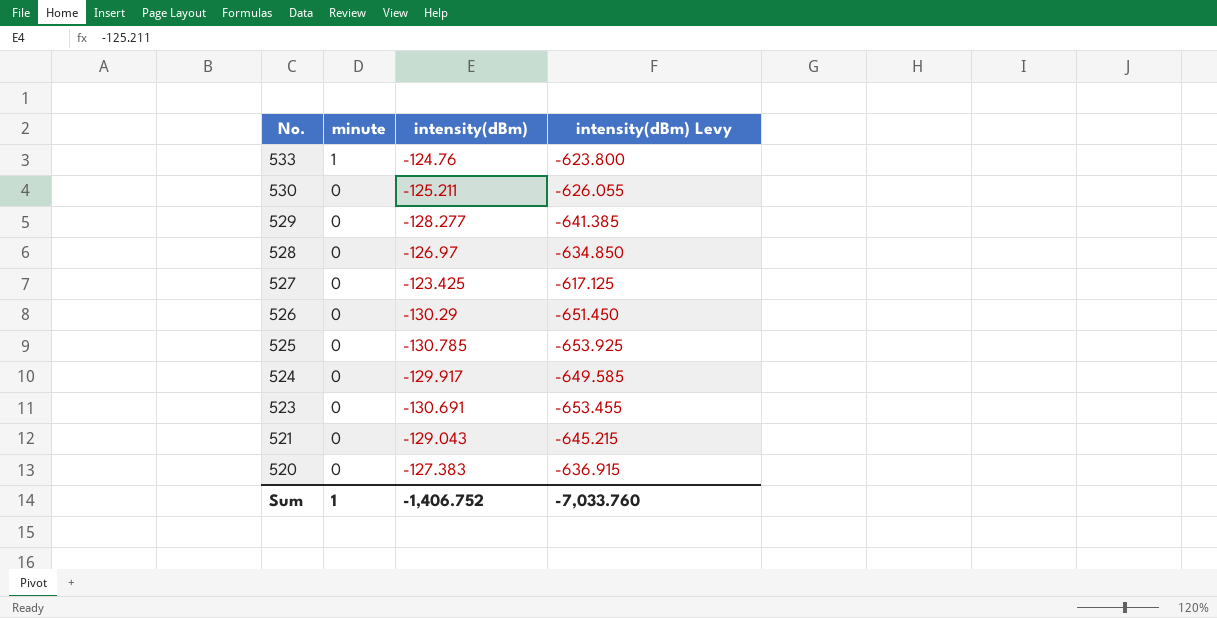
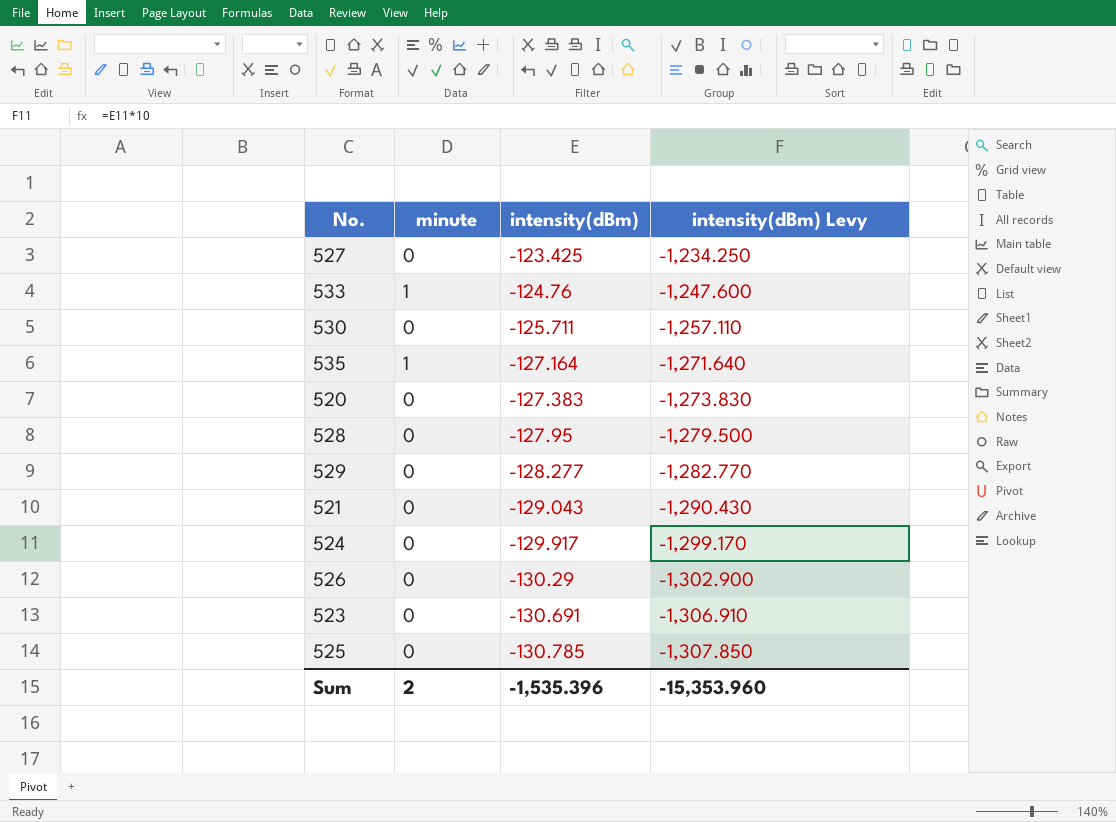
row order: No. descending -> intensity(dBm) descending
column intensity(dBm) Levy | formula: [intensity(dBm)] * 5 -> [intensity(dBm)] * 10
530 | intensity(dBm): -125.211 -> -125.711
row 535: none -> 1 | -127.164 | -1,271.640
528 | intensity(dBm): -126.97 -> -127.95
Sum | minute: 1 -> 2
Sum | intensity(dBm): -1,406.752 -> -1,535.396
Sum | intensity(dBm) Levy: -7,033.760 -> -15,353.960

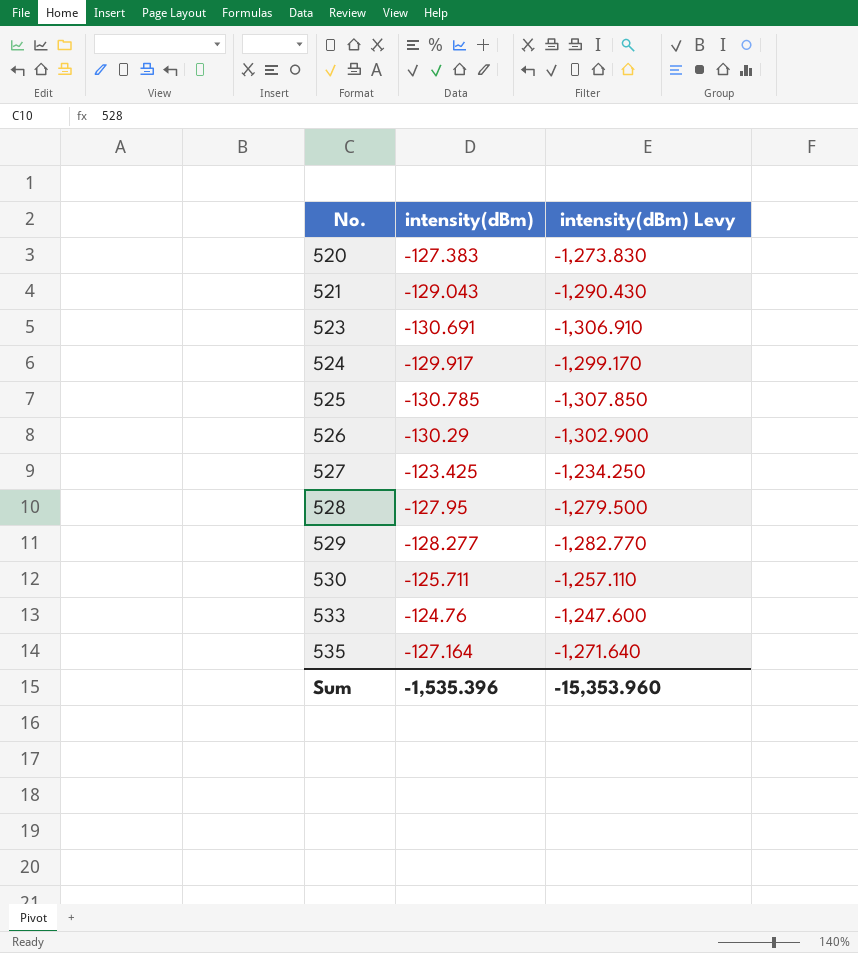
row order: intensity(dBm) descending -> No. ascending
column minute | position: 2 -> none

